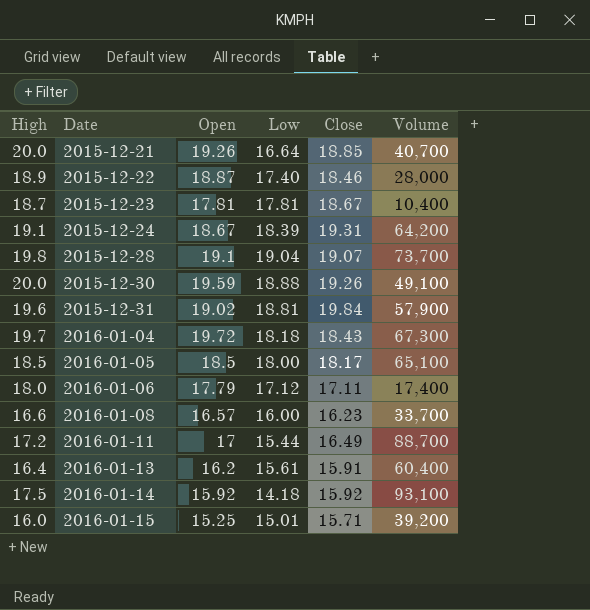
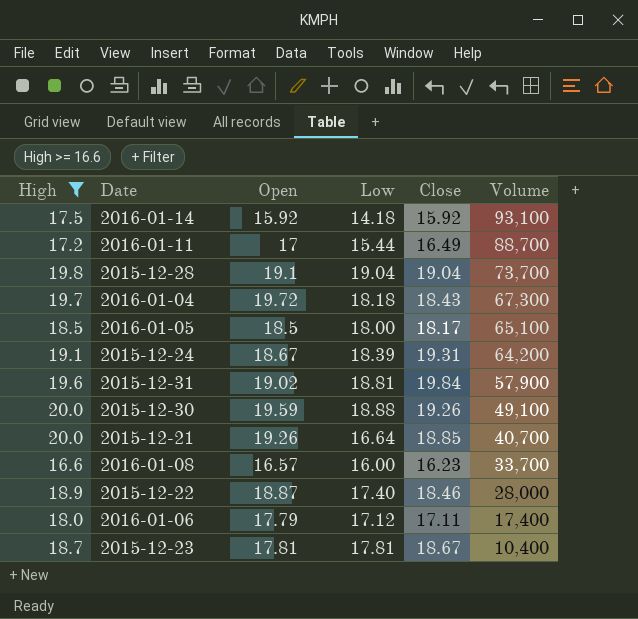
filter: none -> High >= 16.6
row order: Date ascending -> Volume descending
2015-12-28 | Close: 19.07 -> 19.04

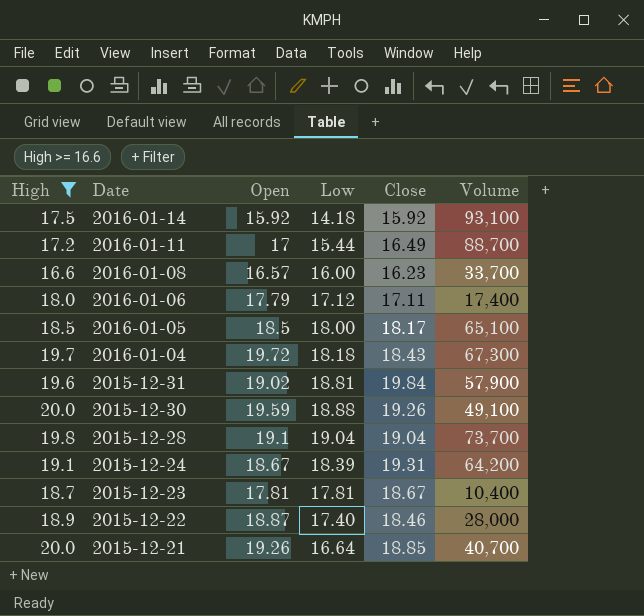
row order: Volume descending -> Date descending

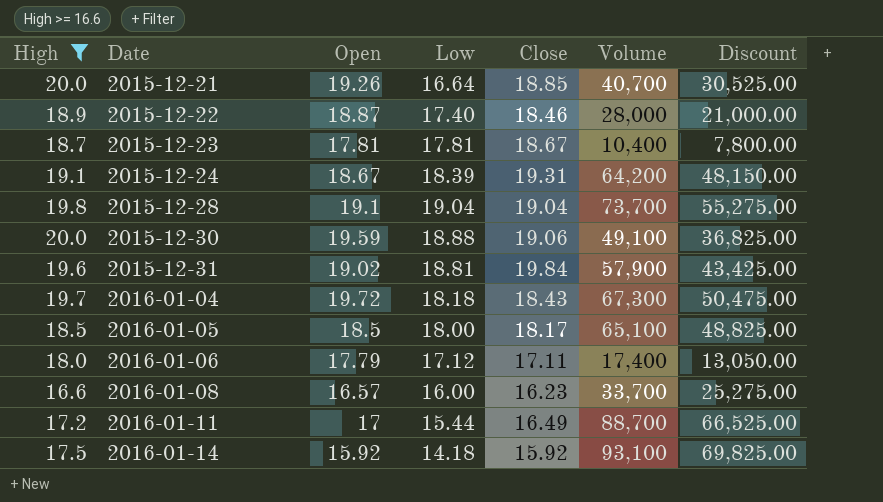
row order: Date descending -> Date ascending
column Discount | formula: none -> [Volume] * 0.75
2015-12-30 | Close: 19.26 -> 19.06

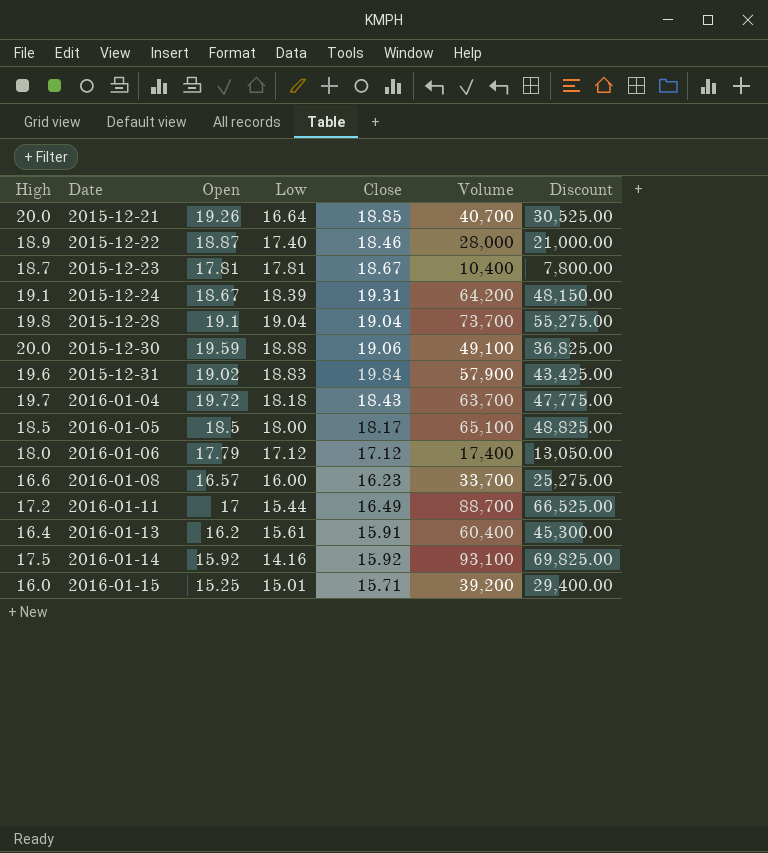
filter: High >= 16.6 -> none
2015-12-31 | Low: 18.81 -> 18.83
2016-01-04 | Volume: 67,300 -> 63,700
2016-01-04 | Discount: 50,475.00 -> 47,775.00
2016-01-06 | Close: 17.11 -> 17.12
2016-01-14 | Low: 14.18 -> 14.16

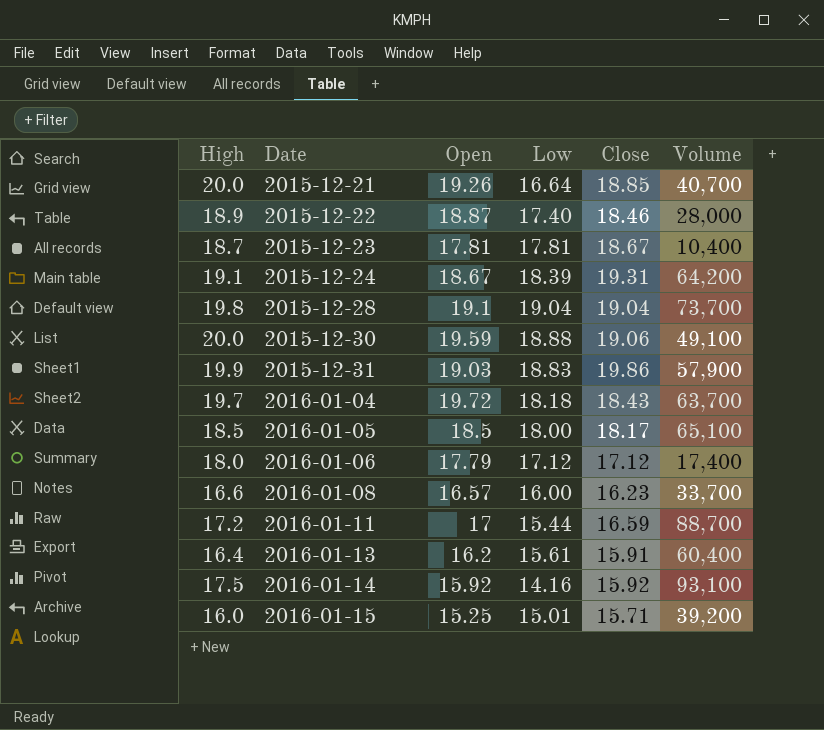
column Discount | formula: [Volume] * 0.75 -> none
2015-12-31 | High: 19.6 -> 19.9
2015-12-31 | Open: 19.02 -> 19.03
2015-12-31 | Close: 19.84 -> 19.86
2016-01-11 | Close: 16.49 -> 16.59

